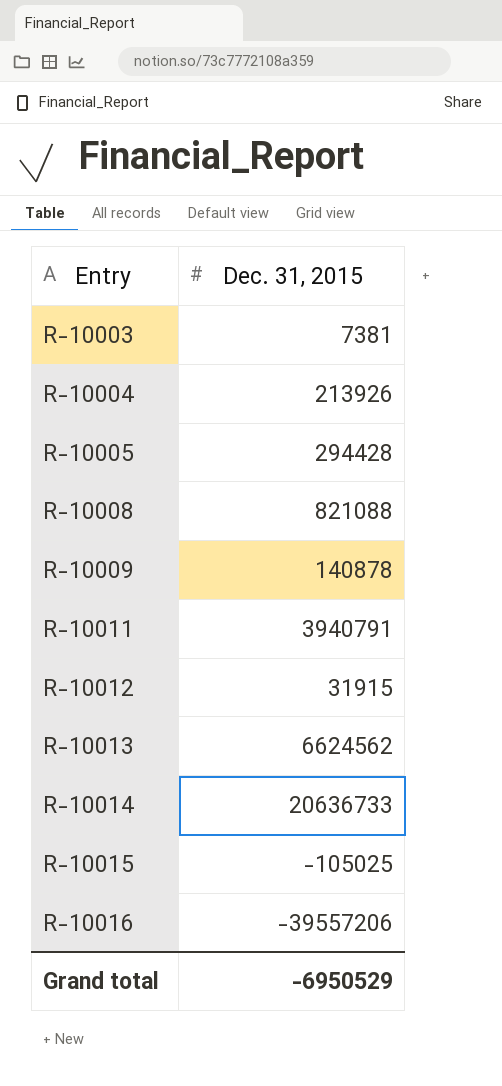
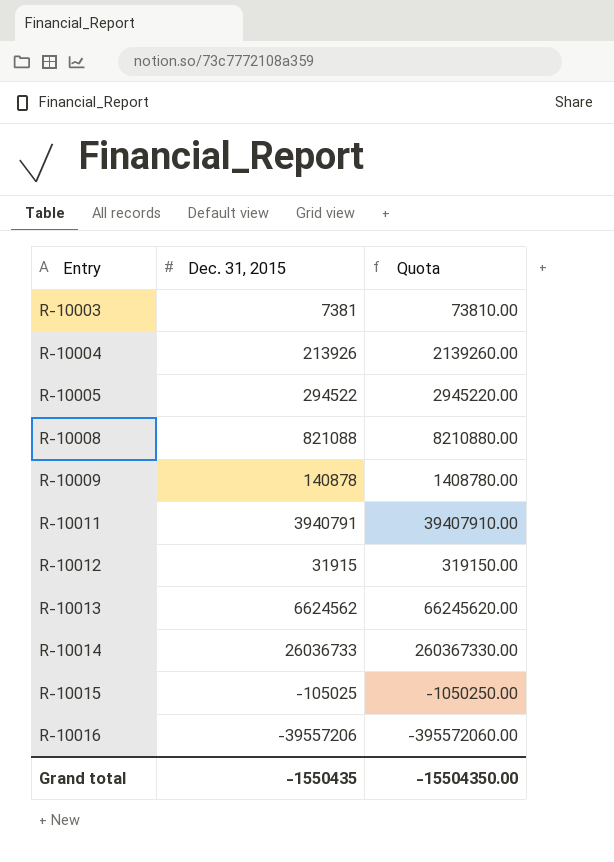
column Quota | formula: none -> [Dec. 31, 2015] * 10
R-10005 | Dec. 31, 2015: 294428 -> 294522
R-10014 | Dec. 31, 2015: 20636733 -> 26036733
Grand total | Dec. 31, 2015: -6950529 -> -1550435

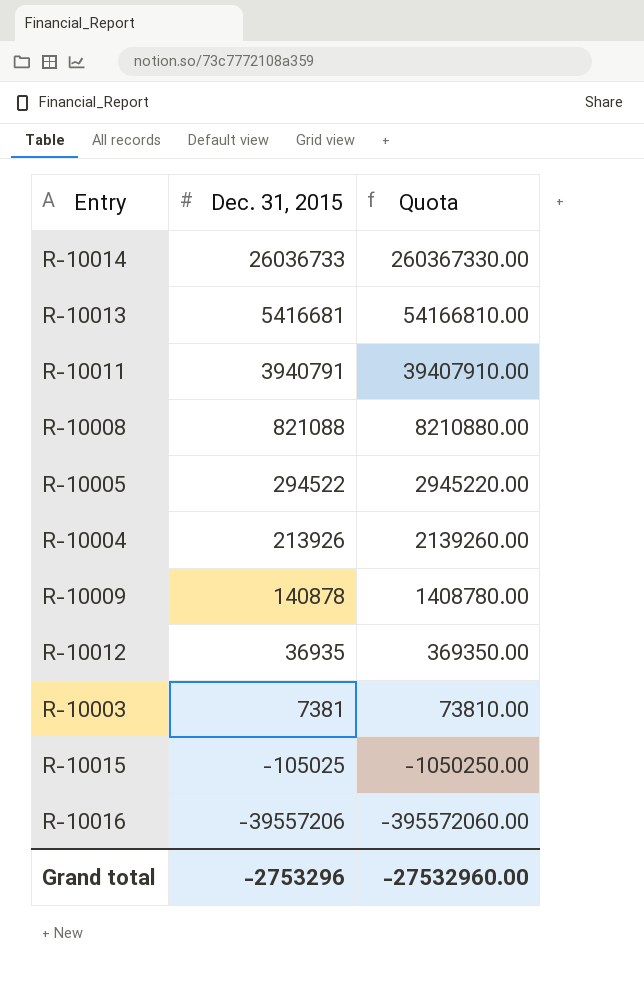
row order: Entry ascending -> Dec. 31, 2015 descending
R-10013 | Dec. 31, 2015: 6624562 -> 5416681
R-10013 | Quota: 66245620.00 -> 54166810.00
R-10012 | Dec. 31, 2015: 31915 -> 36935
R-10012 | Quota: 319150.00 -> 369350.00
Grand total | Dec. 31, 2015: -1550435 -> -2753296
Grand total | Quota: -15504350.00 -> -27532960.00

